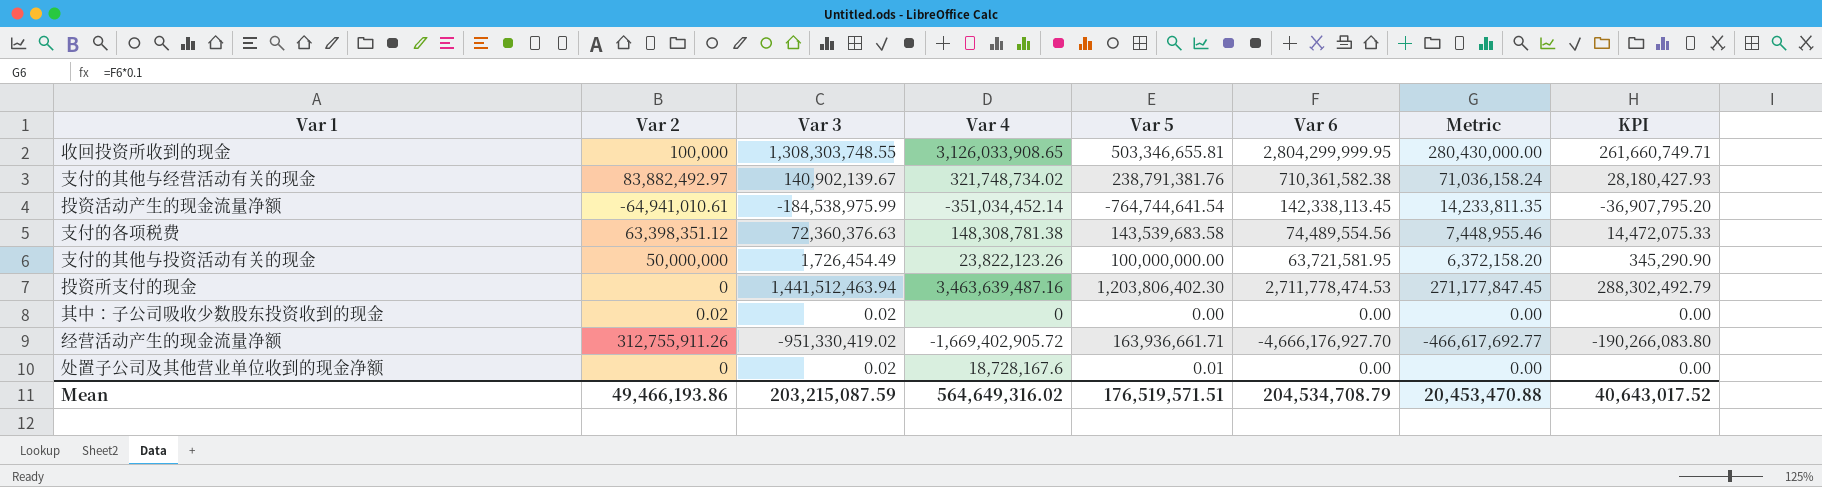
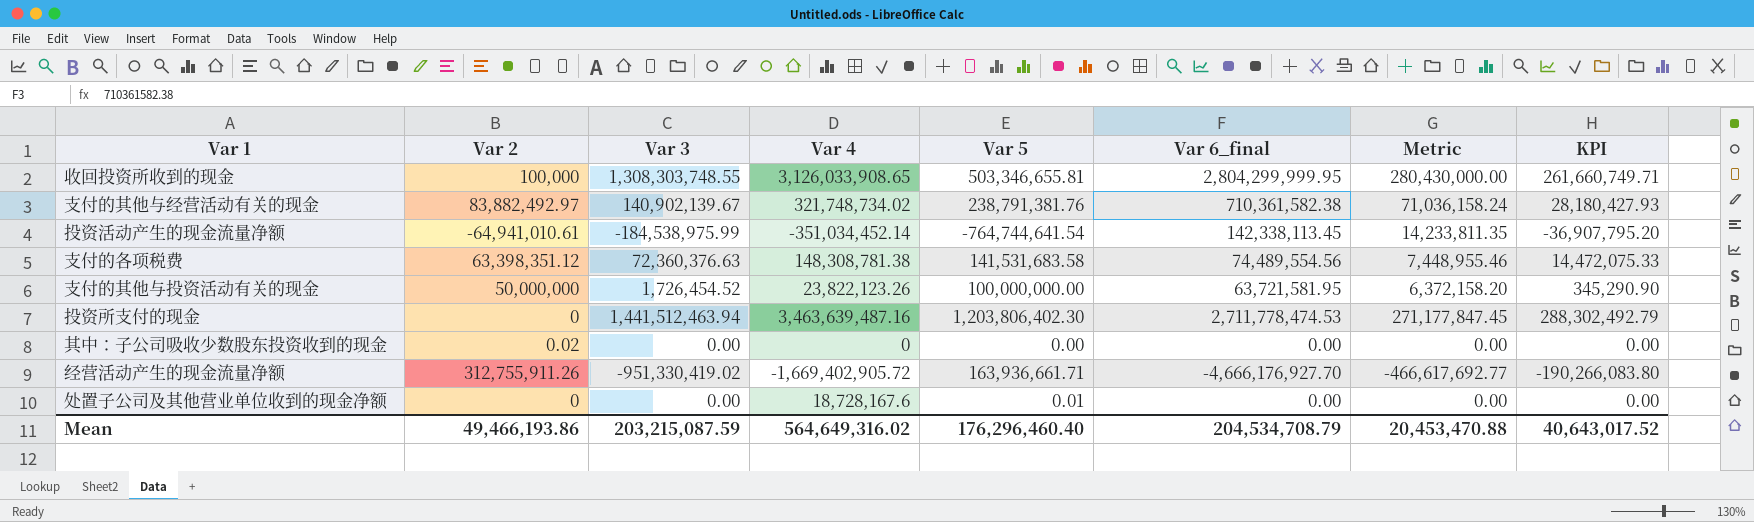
column name: Var 6 -> Var 6_final
支付的各项税费 | Var 5: 143,539,683.58 -> 141,531,683.58
支付的其他与投资活动有关的现金 | Var 3: 1,726,454.49 -> 1,726,454.52
其中：子公司吸收少数股东投资收到的现金 | Var 3: 0.02 -> 0.00
处置子公司及其他营业单位收到的现金净额 | Var 3: 0.02 -> 0.00
Mean | Var 5: 176,519,571.51 -> 176,296,460.40

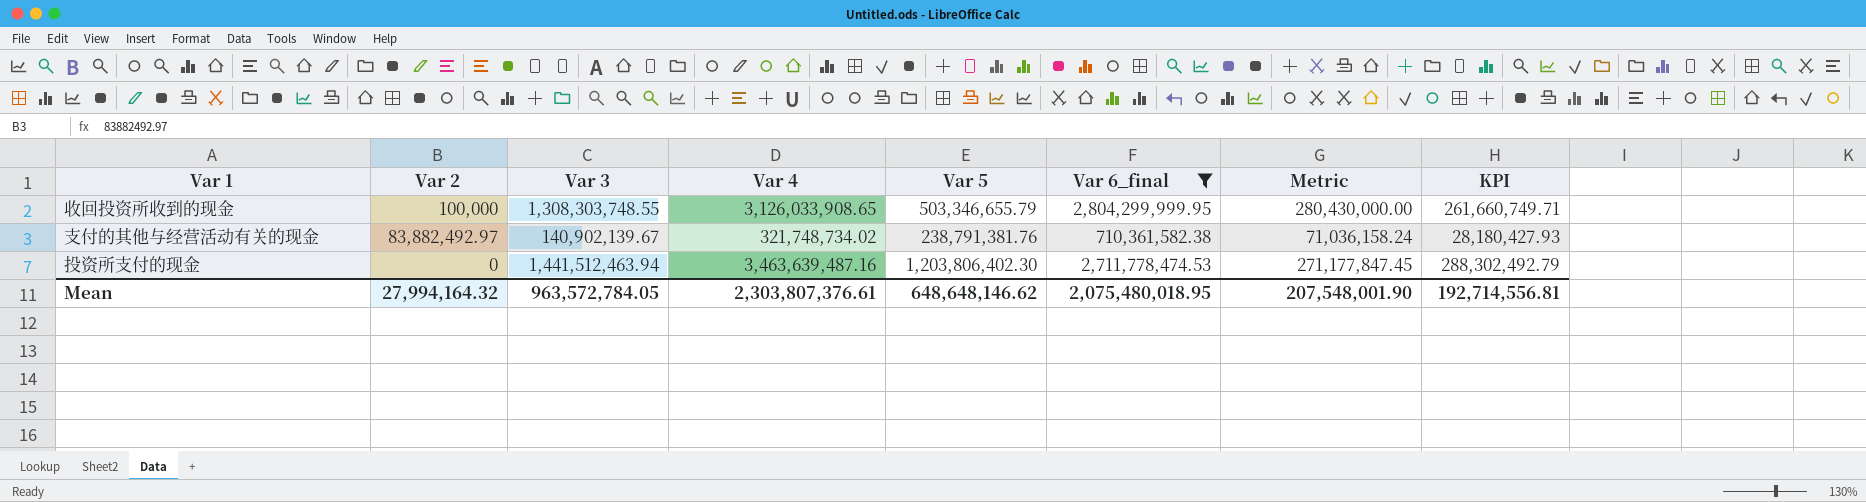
filter: none -> Var 6_final >= 710,361,582.38
收回投资所收到的现金 | Var 5: 503,346,655.81 -> 503,346,655.79
Mean | Var 2: 49,466,193.86 -> 27,994,164.32
Mean | Var 3: 203,215,087.59 -> 963,572,784.05
Mean | Var 4: 564,649,316.02 -> 2,303,807,376.61
Mean | Var 5: 176,296,460.40 -> 648,648,146.62
Mean | Var 6_final: 204,534,708.79 -> 2,075,480,018.95
Mean | Metric: 20,453,470.88 -> 207,548,001.90
Mean | KPI: 40,643,017.52 -> 192,714,556.81

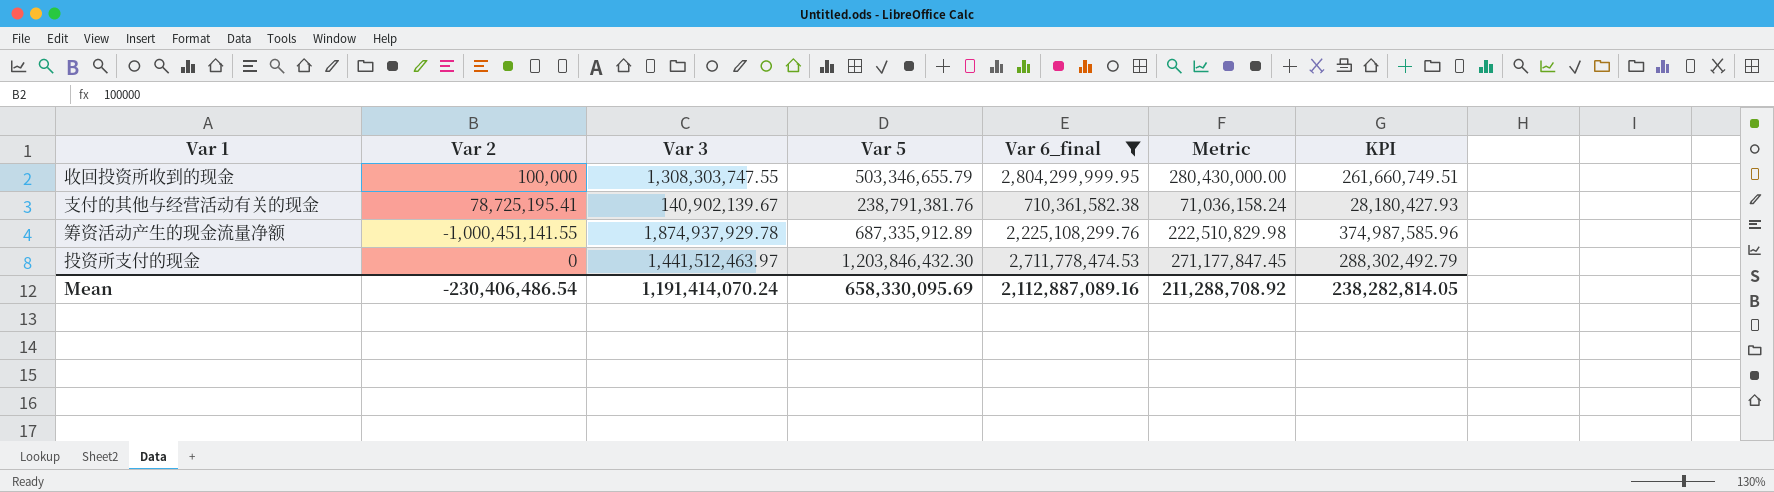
column Var 4 | position: 4 -> none
收回投资所收到的现金 | Var 3: 1,308,303,748.55 -> 1,308,303,747.55
收回投资所收到的现金 | KPI: 261,660,749.71 -> 261,660,749.51
支付的其他与经营活动有关的现金 | Var 2: 83,882,492.97 -> 78,725,195.41
row 筹资活动产生的现金流量净额: none -> -1,000,451,141.55 | 1,874,937,929.78 | 687,335,912.89 | 2,225,108,299.76 | 222,510,829.98 | 374,987,585.96
投资所支付的现金 | Var 3: 1,441,512,463.94 -> 1,441,512,463.97
投资所支付的现金 | Var 5: 1,203,806,402.30 -> 1,203,846,432.30
Mean | Var 2: 27,994,164.32 -> -230,406,486.54
Mean | Var 3: 963,572,784.05 -> 1,191,414,070.24
Mean | Var 5: 648,648,146.62 -> 658,330,095.69
Mean | Var 6_final: 2,075,480,018.95 -> 2,112,887,089.16
Mean | Metric: 207,548,001.90 -> 211,288,708.92
Mean | KPI: 192,714,556.81 -> 238,282,814.05

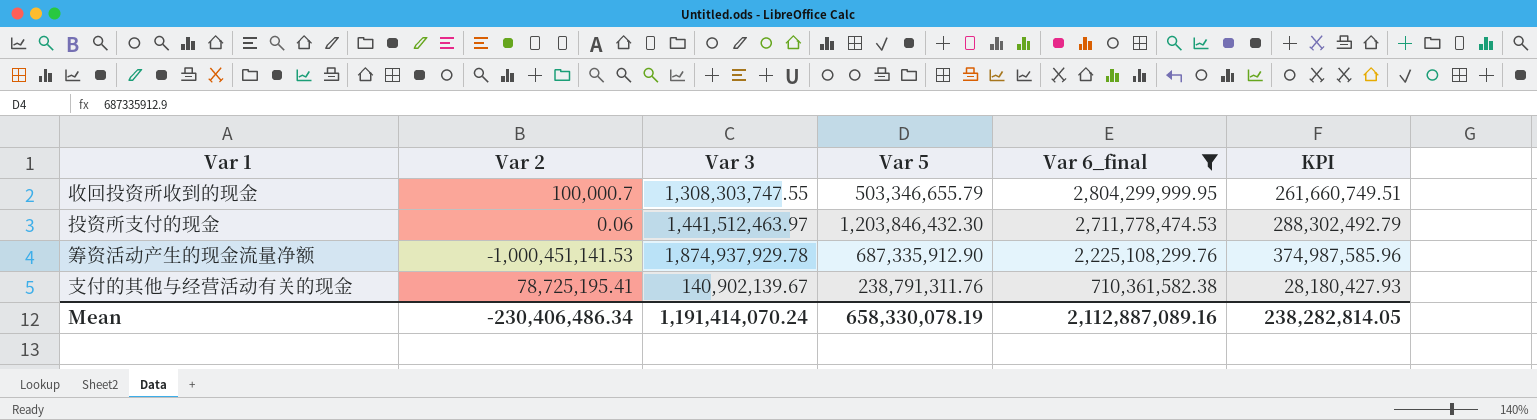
row order: none -> Var 6_final descending
column Metric | formula: [Var 6_final] * 0.1 -> none
收回投资所收到的现金 | Var 2: 100,000 -> 100,000.7
投资所支付的现金 | Var 2: 0 -> 0.06
筹资活动产生的现金流量净额 | Var 2: -1,000,451,141.55 -> -1,000,451,141.53
筹资活动产生的现金流量净额 | Var 5: 687,335,912.89 -> 687,335,912.90
支付的其他与经营活动有关的现金 | Var 5: 238,791,381.76 -> 238,791,311.76
Mean | Var 2: -230,406,486.54 -> -230,406,486.34
Mean | Var 5: 658,330,095.69 -> 658,330,078.19

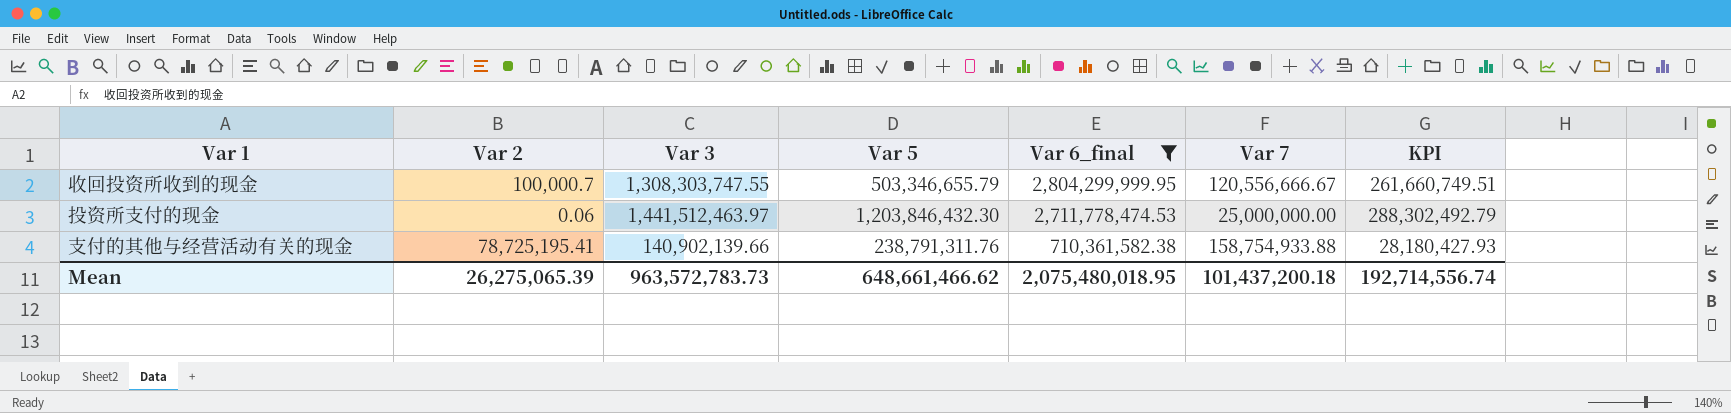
column Var 7 | position: none -> 6
row 筹资活动产生的现金流量净额: -1,000,451,141.53 | 1,874,937,929.78 | 687,335,912.90 | 2,225,108,299.76 | 374,987,585.96 -> none
支付的其他与经营活动有关的现金 | Var 3: 140,902,139.67 -> 140,902,139.66
Mean | Var 2: -230,406,486.34 -> 26,275,065.39
Mean | Var 3: 1,191,414,070.24 -> 963,572,783.73
Mean | Var 5: 658,330,078.19 -> 648,661,466.62
Mean | Var 6_final: 2,112,887,089.16 -> 2,075,480,018.95
Mean | KPI: 238,282,814.05 -> 192,714,556.74

